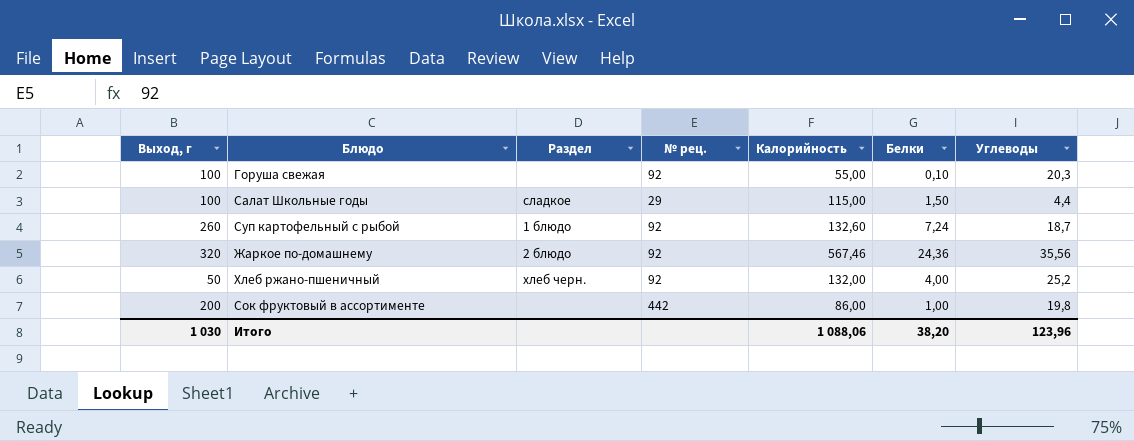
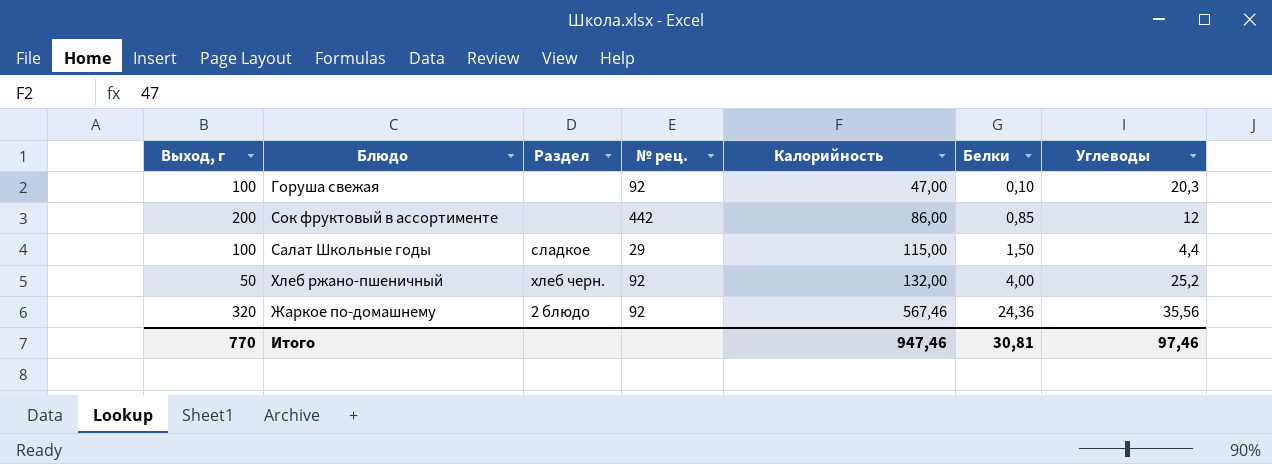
row order: none -> Калорийность ascending
row Суп картофельный с рыбой: 260 | 1 блюдо | 92 | 132,60 | 7,24 | 18,7 -> none
Горуша свежая | Калорийность: 55,00 -> 47,00
Сок фруктовый в ассортименте | Белки: 1,00 -> 0,85
Сок фруктовый в ассортименте | Углеводы: 19,8 -> 12
Итого | Выход, г: 1 030 -> 770
Итого | Калорийность: 1 088,06 -> 947,46
Итого | Белки: 38,20 -> 30,81
Итого | Углеводы: 123,96 -> 97,46

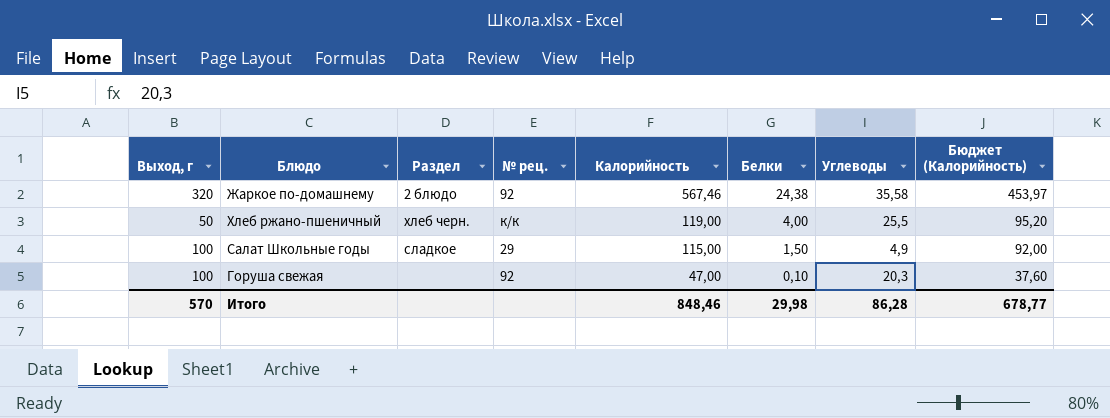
row order: Калорийность ascending -> Калорийность descending
column Бюджет (Калорийность) | formula: none -> [Калорийность] * 0,8
row Сок фруктовый в ассортименте: 200 | none | 442 | 86,00 | 0,85 | 12 -> none
Жаркое по-домашнему | Белки: 24,36 -> 24,38
Жаркое по-домашнему | Углеводы: 35,56 -> 35,58
Хлеб ржано-пшеничный | № рец.: 92 -> к/к
Хлеб ржано-пшеничный | Калорийность: 132,00 -> 119,00
Хлеб ржано-пшеничный | Углеводы: 25,2 -> 25,5
Салат Школьные годы | Углеводы: 4,4 -> 4,9
Итого | Выход, г: 770 -> 570
Итого | Калорийность: 947,46 -> 848,46
Итого | Белки: 30,81 -> 29,98
Итого | Углеводы: 97,46 -> 86,28

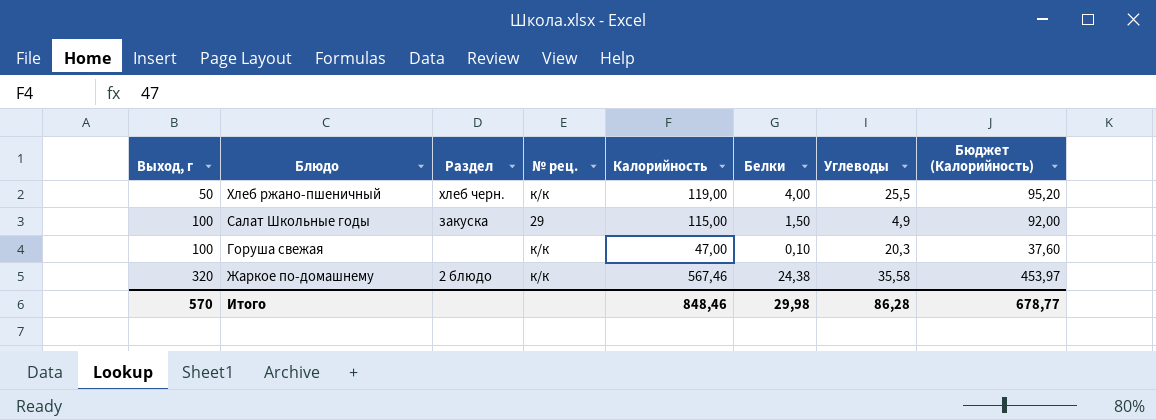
row order: Калорийность descending -> Выход, г ascending
Салат Школьные годы | Раздел: сладкое -> закуска
Горуша свежая | № рец.: 92 -> к/к
Жаркое по-домашнему | № рец.: 92 -> к/к

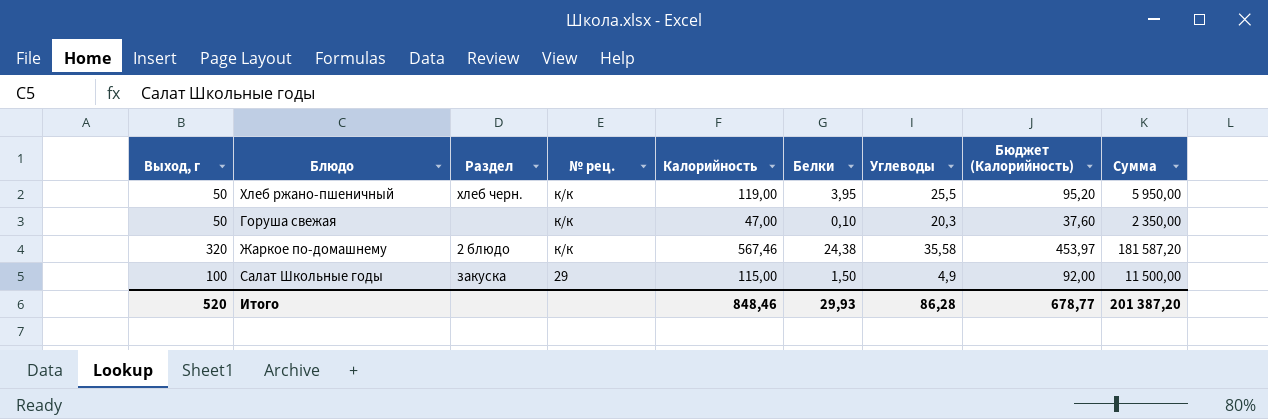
row order: Выход, г ascending -> № рец. descending
column Сумма | formula: none -> [Выход, г] * [Калорийность]
Хлеб ржано-пшеничный | Белки: 4,00 -> 3,95
Горуша свежая | Выход, г: 100 -> 50
Итого | Выход, г: 570 -> 520
Итого | Белки: 29,98 -> 29,93

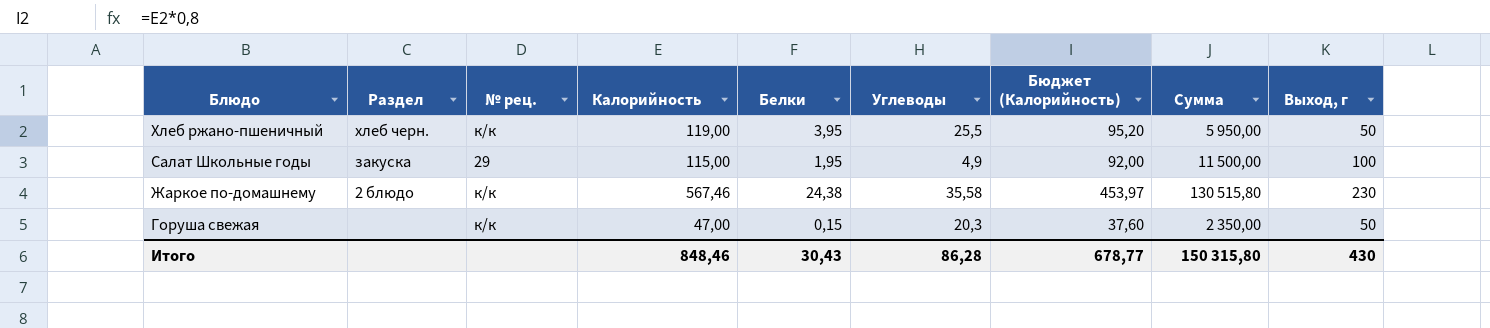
row order: № рец. descending -> Блюдо descending
column Выход, г | position: 1 -> 9
Салат Школьные годы | Белки: 1,50 -> 1,95
Жаркое по-домашнему | Сумма: 181 587,20 -> 130 515,80
Жаркое по-домашнему | Выход, г: 320 -> 230
Горуша свежая | Белки: 0,10 -> 0,15
Итого | Белки: 29,93 -> 30,43
Итого | Сумма: 201 387,20 -> 150 315,80
Итого | Выход, г: 520 -> 430

